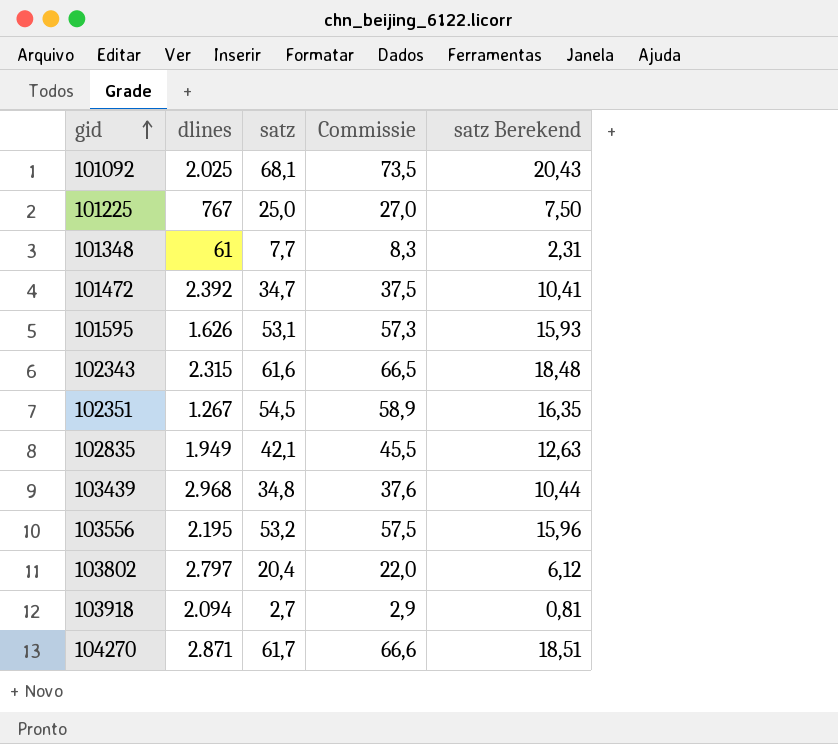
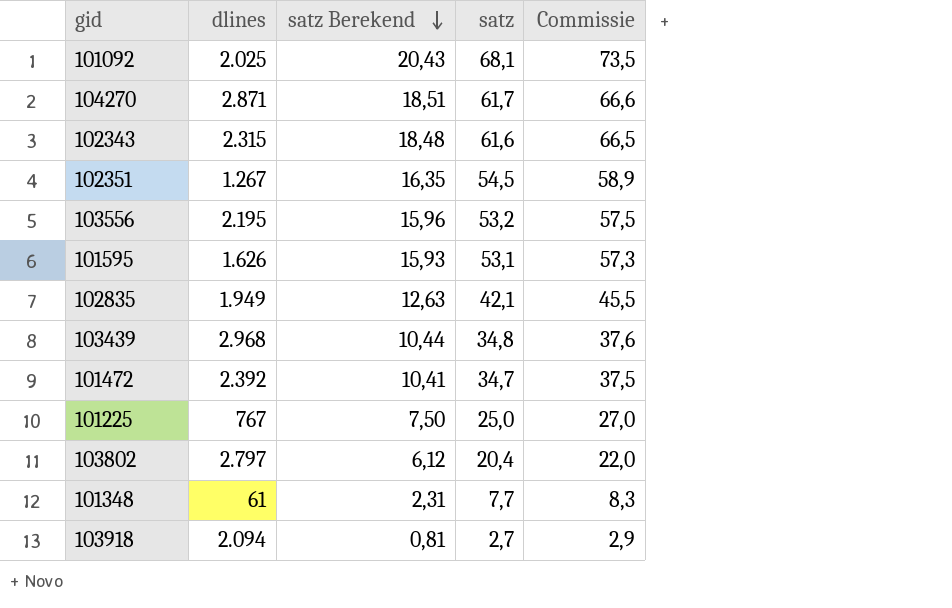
row order: gid ascending -> satz Berekend descending
column satz Berekend | position: 5 -> 3

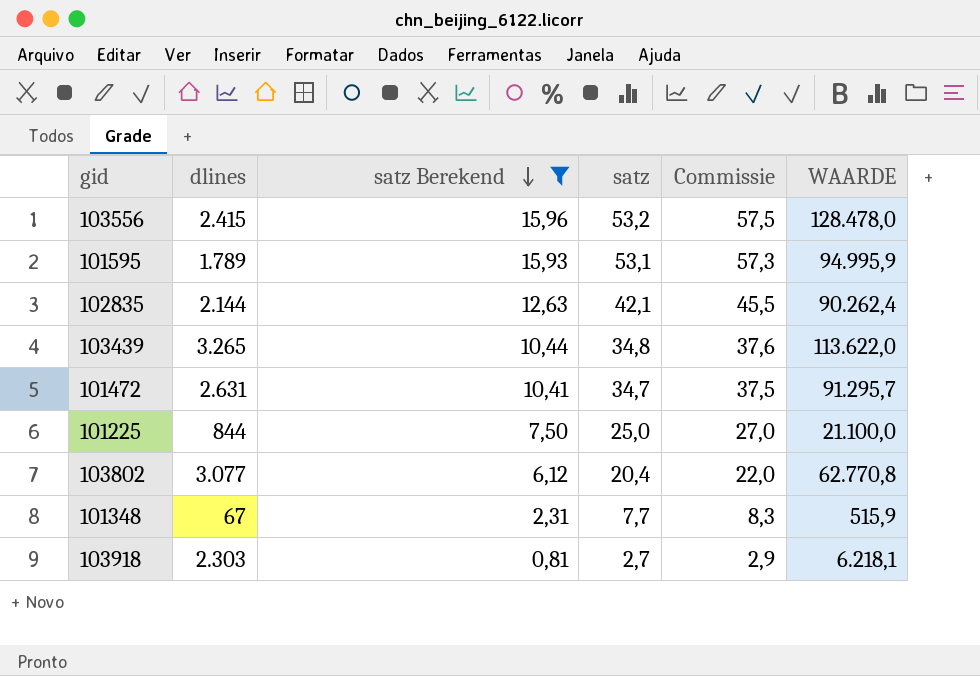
filter: none -> satz Berekend <= 15,96
column WAARDE | formula: none -> [dlines] * [satz]
103556 | dlines: 2.195 -> 2.415
101595 | dlines: 1.626 -> 1.789
102835 | dlines: 1.949 -> 2.144
103439 | dlines: 2.968 -> 3.265
101472 | dlines: 2.392 -> 2.631
101225 | dlines: 767 -> 844
103802 | dlines: 2.797 -> 3.077
101348 | dlines: 61 -> 67
103918 | dlines: 2.094 -> 2.303

